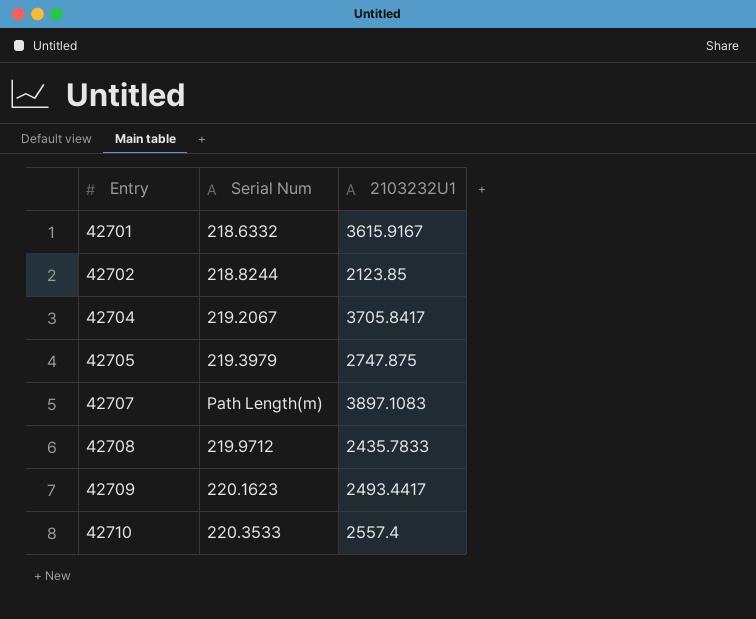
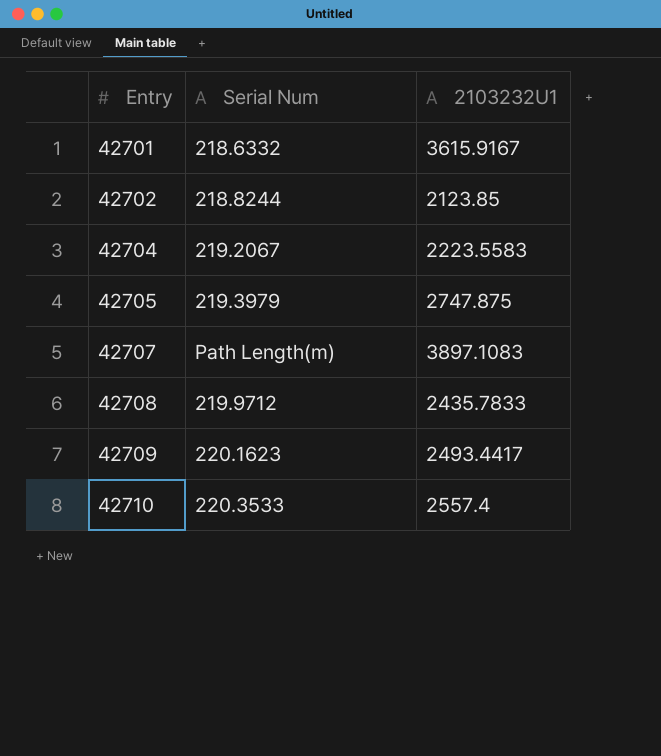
42704 | 2103232U1: 3705.8417 -> 2223.5583

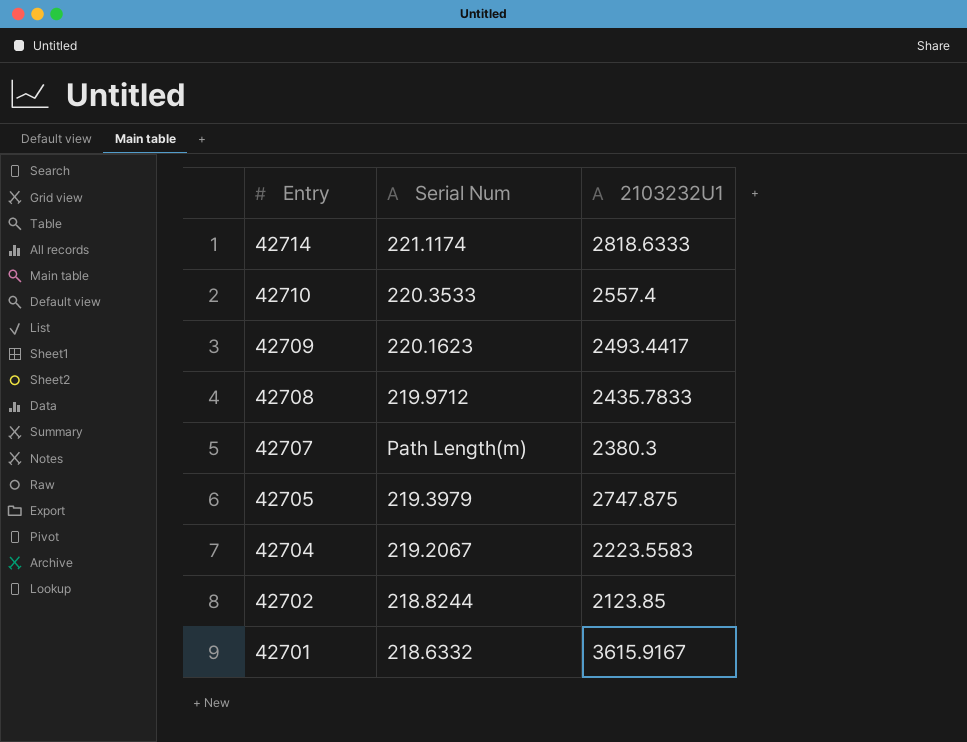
row order: Entry ascending -> Entry descending
row 42714: none -> 221.1174 | 2818.6333
42707 | 2103232U1: 3897.1083 -> 2380.3

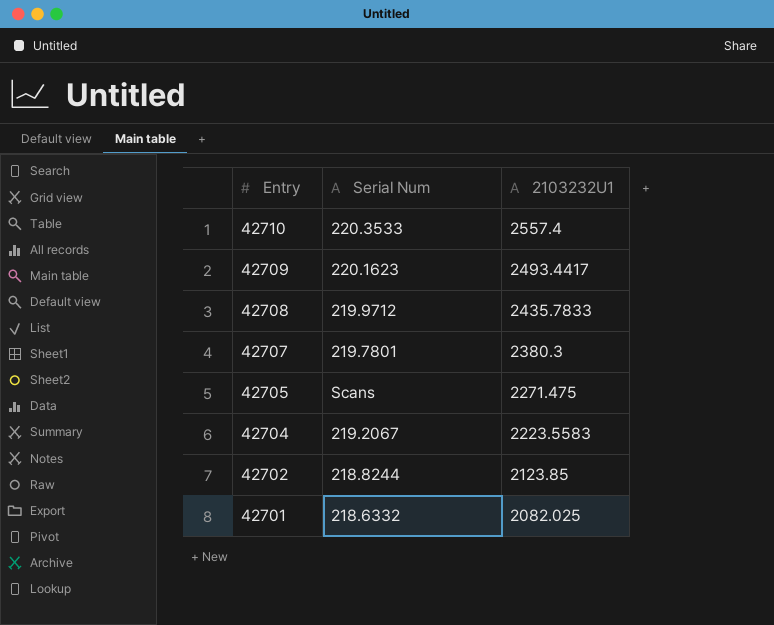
row 42714: 221.1174 | 2818.6333 -> none
42707 | Serial Num: Path Length(m) -> 219.7801
42705 | Serial Num: 219.3979 -> Scans
42705 | 2103232U1: 2747.875 -> 2271.475
42701 | 2103232U1: 3615.9167 -> 2082.025

